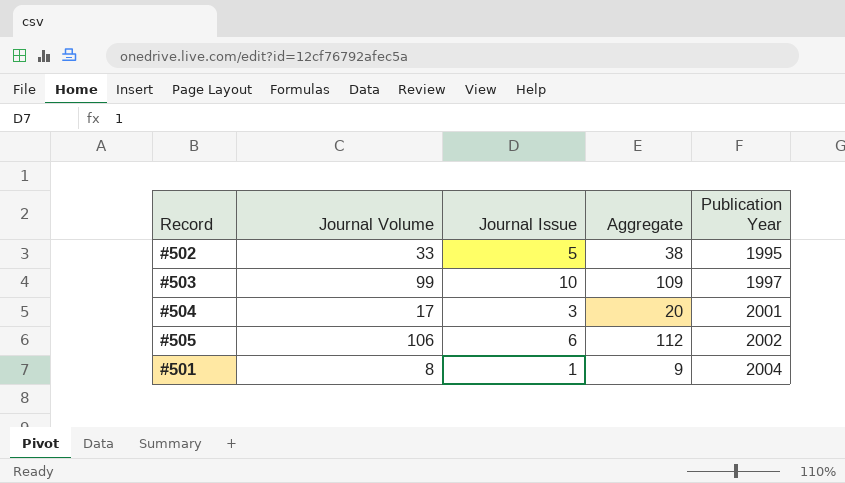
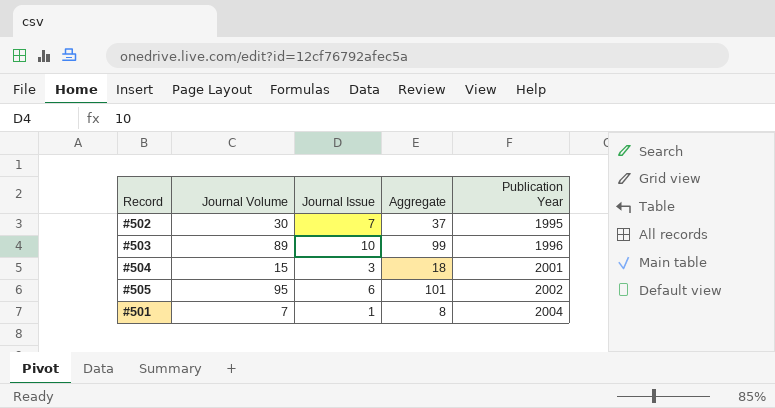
#502 | Journal Volume: 33 -> 30
#502 | Journal Issue: 5 -> 7
#502 | Aggregate: 38 -> 37
#503 | Journal Volume: 99 -> 89
#503 | Aggregate: 109 -> 99
#503 | Publication Year: 1997 -> 1996
#504 | Journal Volume: 17 -> 15
#504 | Aggregate: 20 -> 18
#505 | Journal Volume: 106 -> 95
#505 | Aggregate: 112 -> 101
#501 | Journal Volume: 8 -> 7
#501 | Aggregate: 9 -> 8

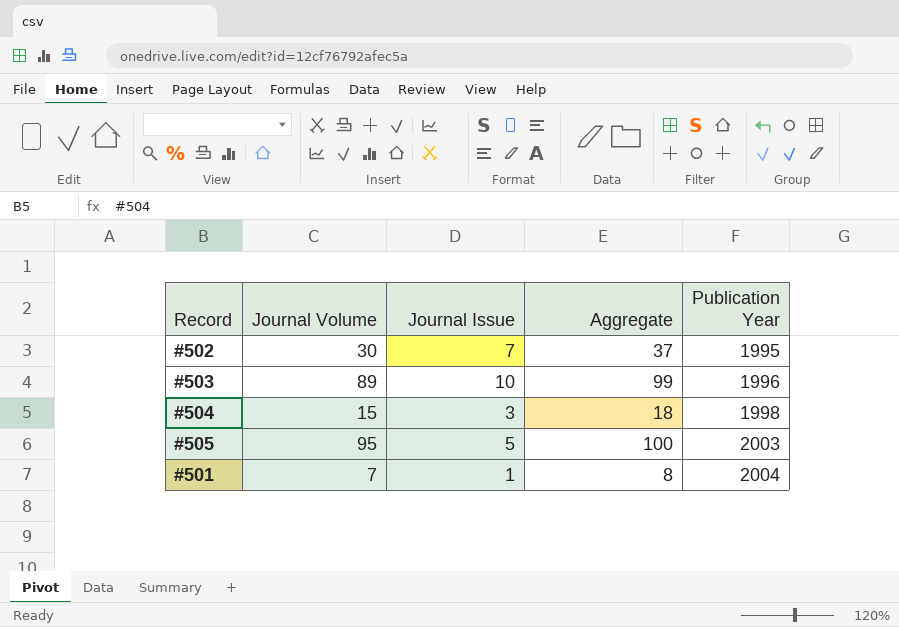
#504 | Publication Year: 2001 -> 1998
#505 | Journal Issue: 6 -> 5
#505 | Aggregate: 101 -> 100
#505 | Publication Year: 2002 -> 2003

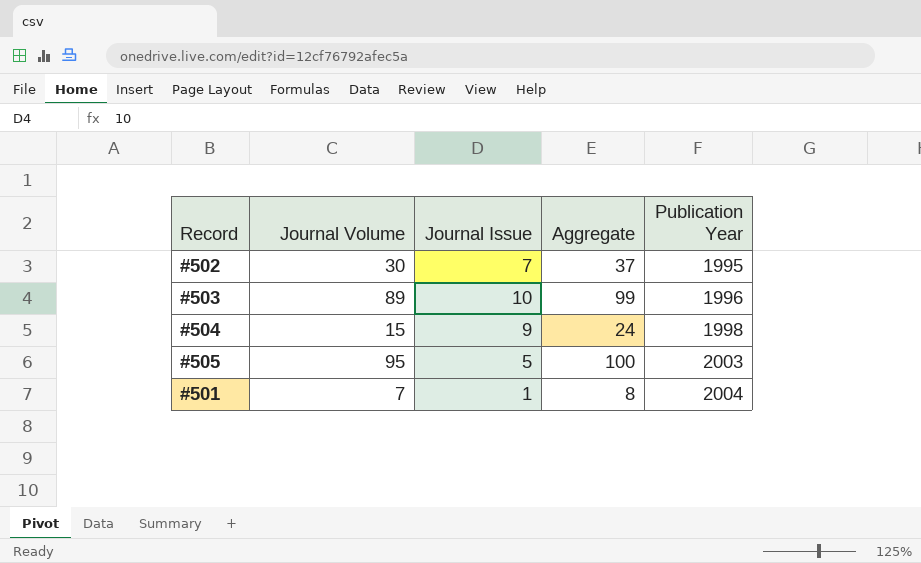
#504 | Journal Issue: 3 -> 9
#504 | Aggregate: 18 -> 24

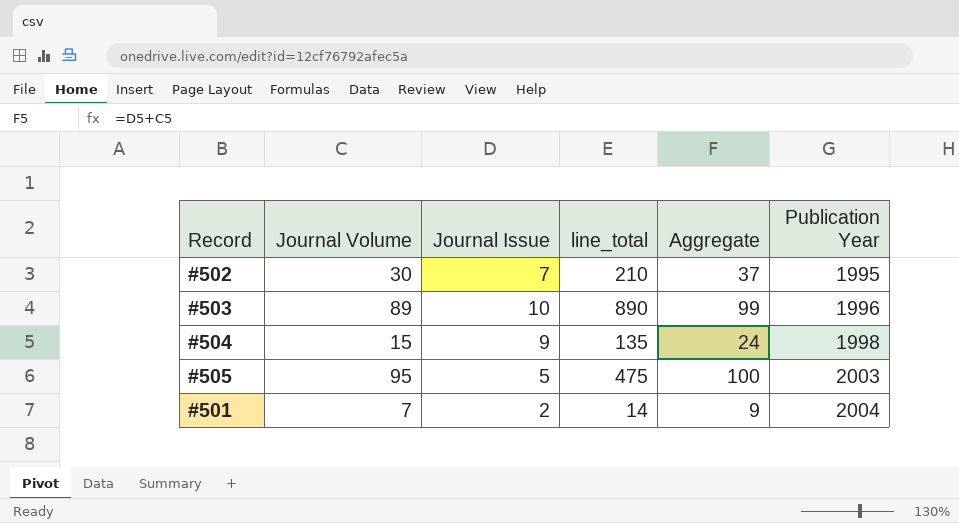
column line_total | formula: none -> [Journal Volume] * [Journal Issue]
#501 | Journal Issue: 1 -> 2
#501 | Aggregate: 8 -> 9

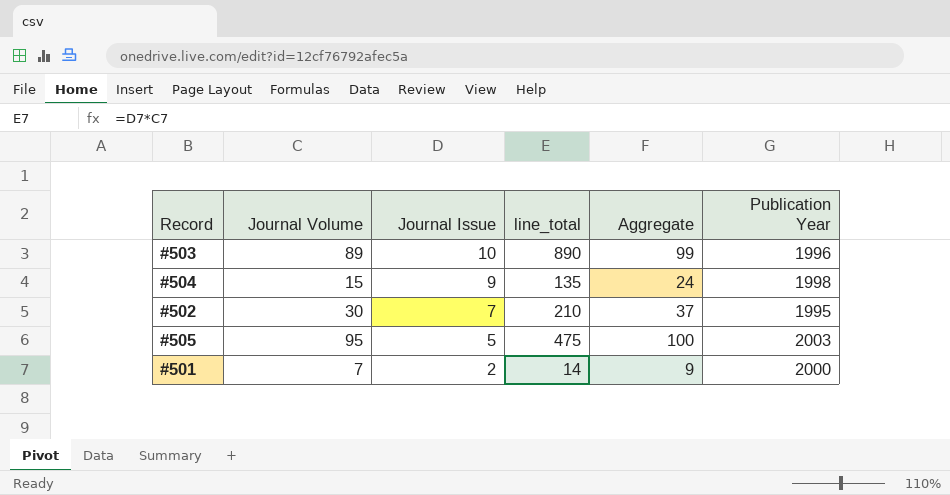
row order: Publication Year ascending -> Journal Issue descending
#501 | Publication Year: 2004 -> 2000

